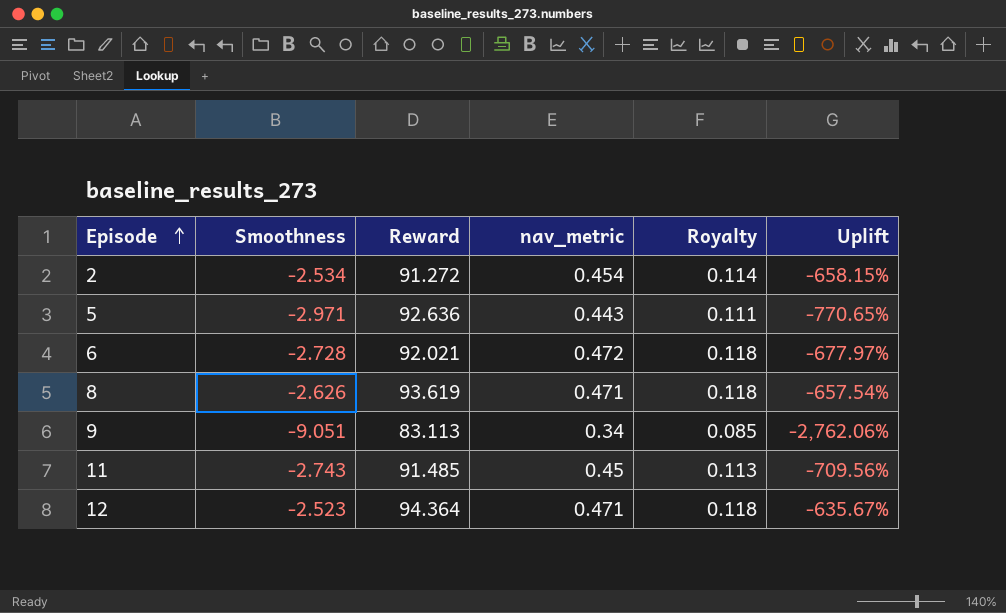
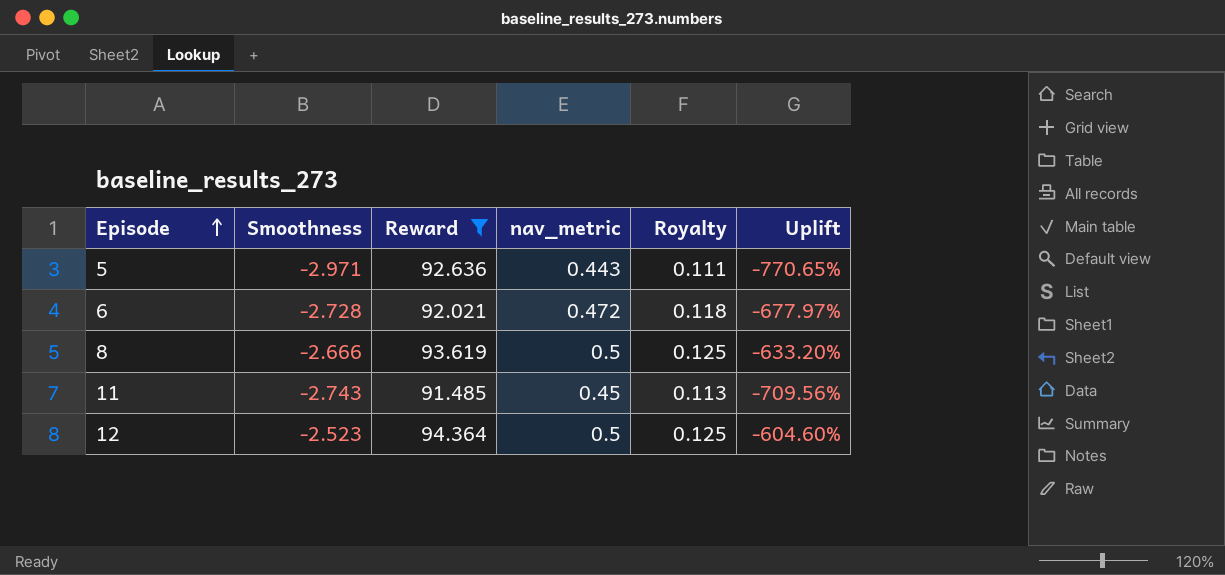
filter: none -> Reward >= 91.485
8 | Smoothness: -2.626 -> -2.666
8 | nav_metric: 0.471 -> 0.5
8 | Royalty: 0.118 -> 0.125
8 | Uplift: -657.54% -> -633.20%
12 | nav_metric: 0.471 -> 0.5
12 | Royalty: 0.118 -> 0.125
12 | Uplift: -635.67% -> -604.60%

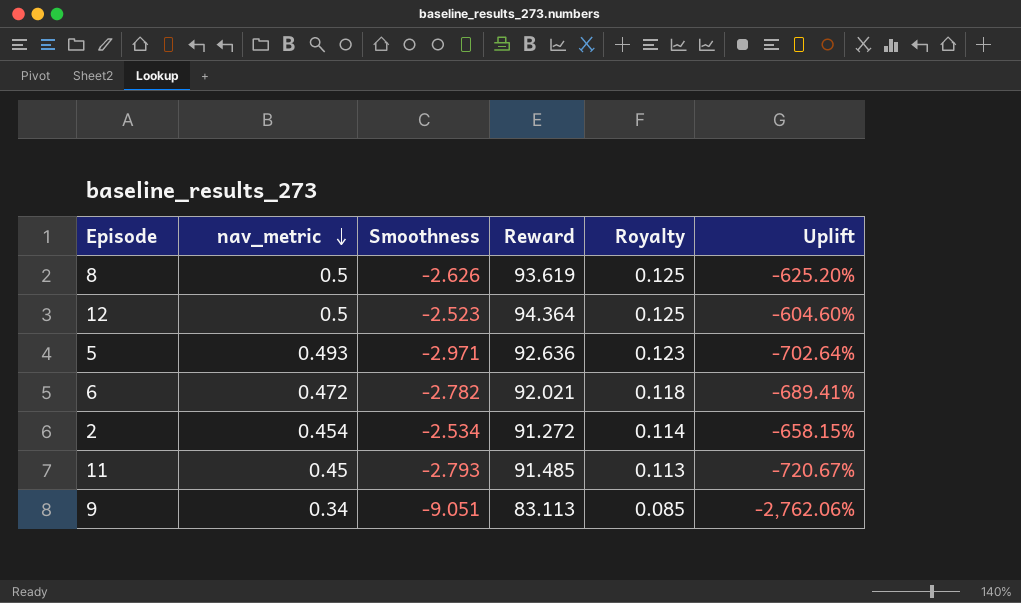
filter: Reward >= 91.485 -> none
row order: Episode ascending -> nav_metric descending
column nav_metric | position: 4 -> 2
8 | Smoothness: -2.666 -> -2.626
8 | Uplift: -633.20% -> -625.20%
5 | nav_metric: 0.443 -> 0.493
5 | Royalty: 0.111 -> 0.123
5 | Uplift: -770.65% -> -702.64%
6 | Smoothness: -2.728 -> -2.782
6 | Uplift: -677.97% -> -689.41%
11 | Smoothness: -2.743 -> -2.793
11 | Uplift: -709.56% -> -720.67%

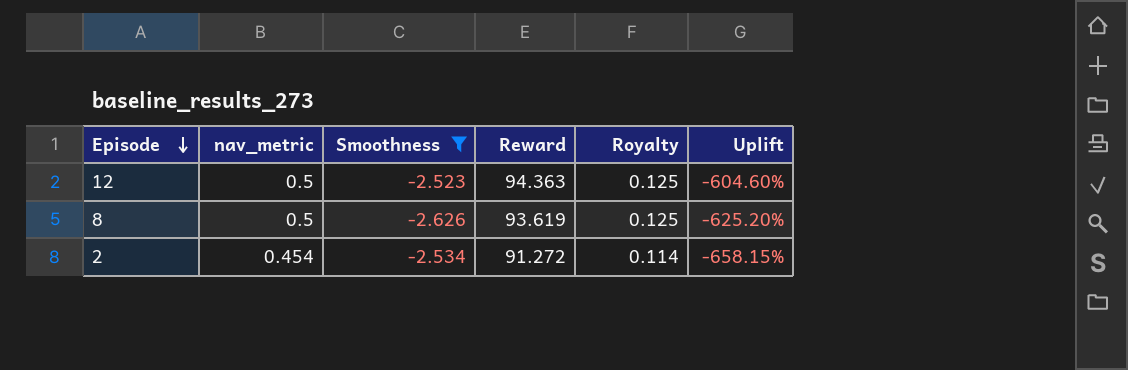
filter: none -> Smoothness >= -2.626
row order: nav_metric descending -> Episode descending
12 | Reward: 94.364 -> 94.363

